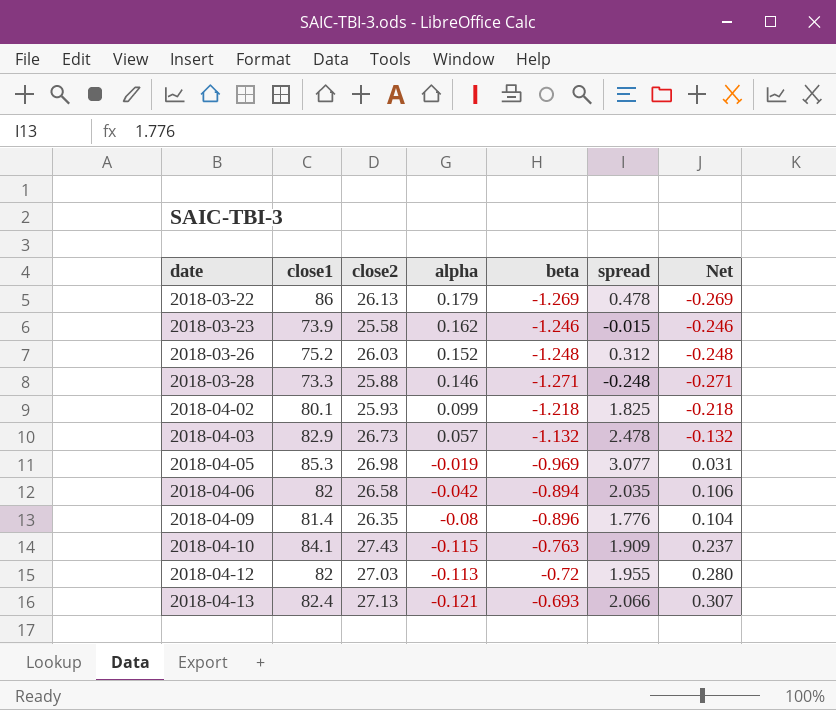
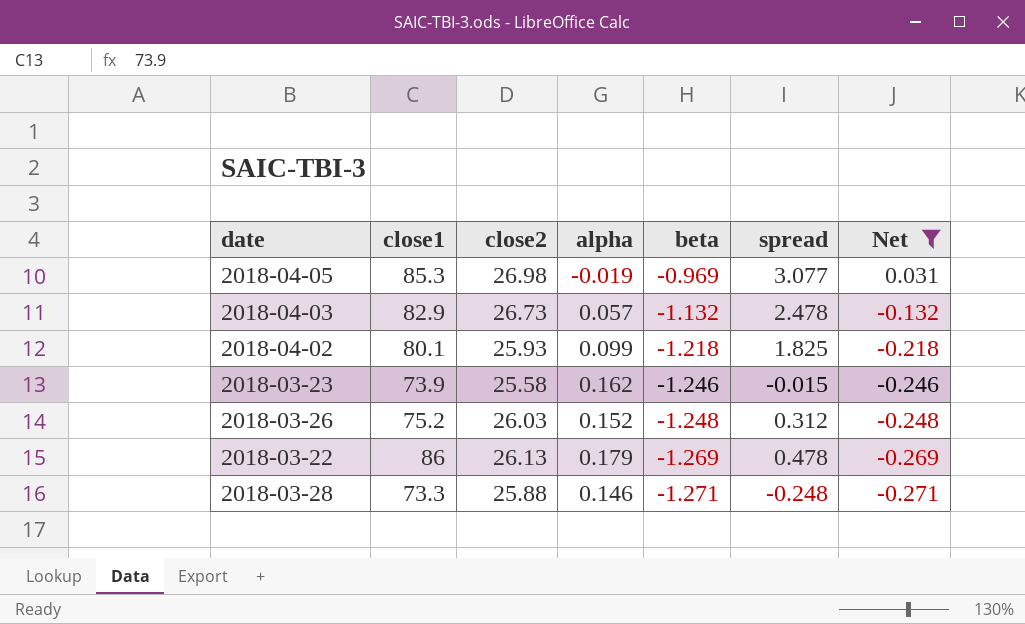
filter: none -> Net <= 0.031
row order: date ascending -> beta descending

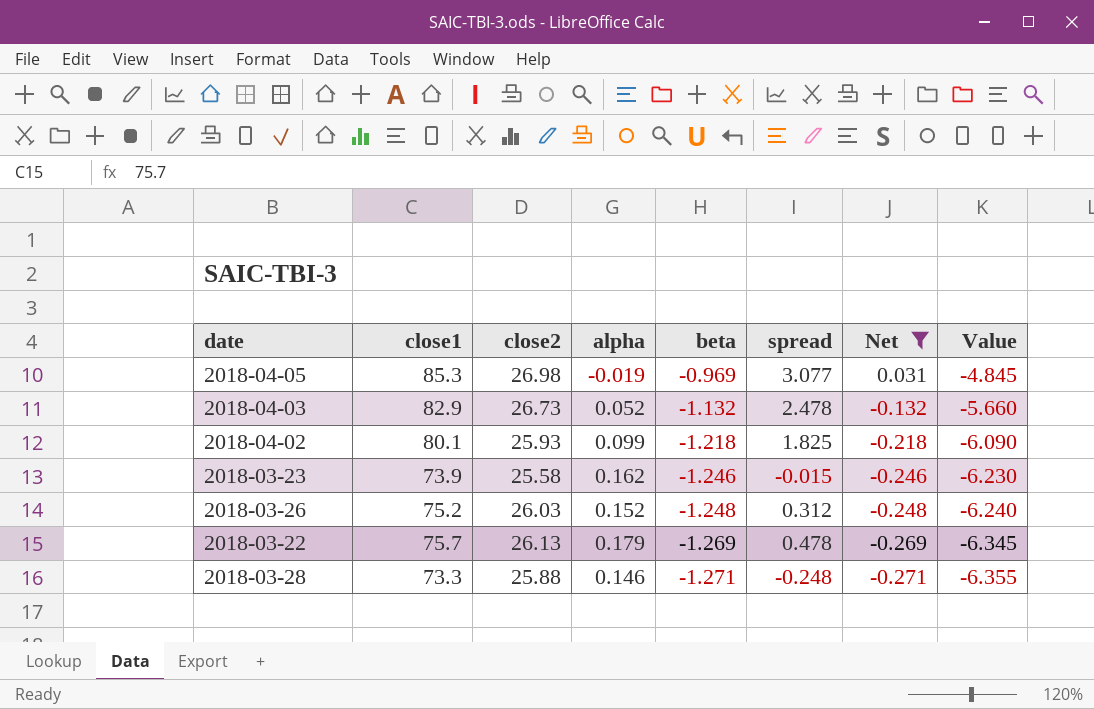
column Value | formula: none -> [beta] * 5
2018-04-03 | alpha: 0.057 -> 0.052
2018-03-22 | close1: 86 -> 75.7

